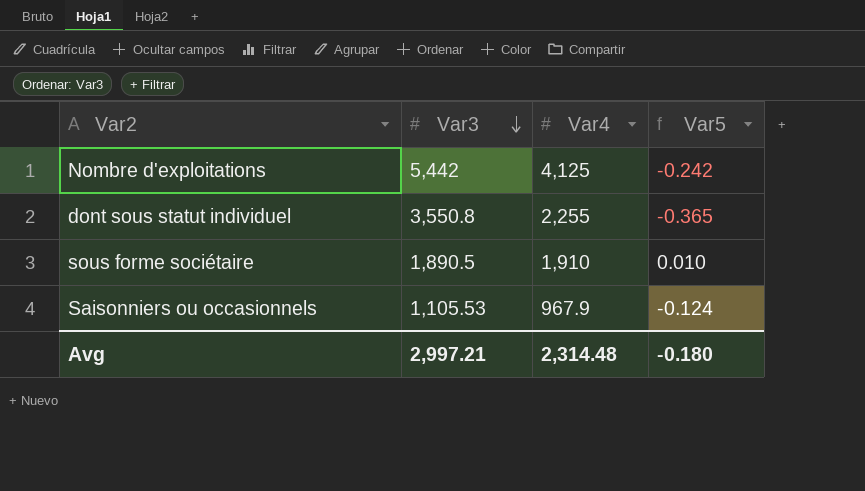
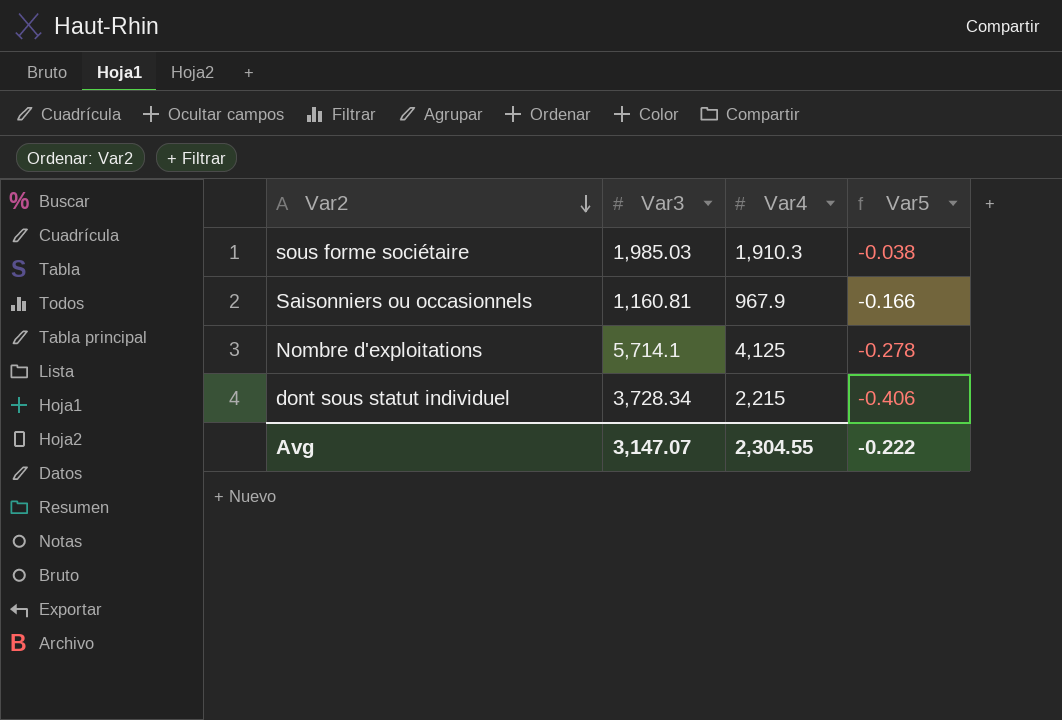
row order: Var3 descending -> Var2 descending
sous forme sociétaire | Var3: 1,890.5 -> 1,985.03
sous forme sociétaire | Var4: 1,910 -> 1,910.3
sous forme sociétaire | Var5: 0.010 -> -0.038
Saisonniers ou occasionnels | Var3: 1,105.53 -> 1,160.81
Saisonniers ou occasionnels | Var5: -0.124 -> -0.166
Nombre d'exploitations | Var3: 5,442 -> 5,714.1
Nombre d'exploitations | Var5: -0.242 -> -0.278
dont sous statut individuel | Var3: 3,550.8 -> 3,728.34
dont sous statut individuel | Var4: 2,255 -> 2,215
dont sous statut individuel | Var5: -0.365 -> -0.406
Avg | Var3: 2,997.21 -> 3,147.07
Avg | Var4: 2,314.48 -> 2,304.55
Avg | Var5: -0.180 -> -0.222

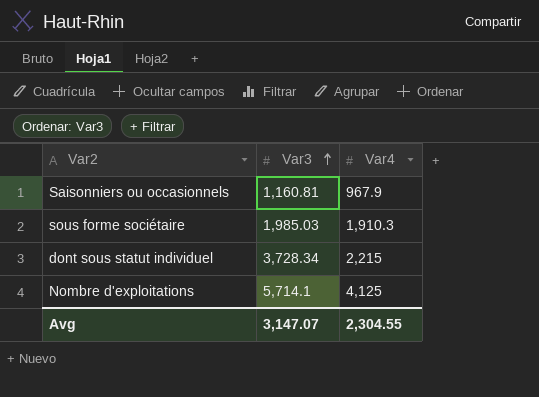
row order: Var2 descending -> Var3 ascending
column Var5 | formula: ([Var4] - [Var3]) / [Var3] -> none

